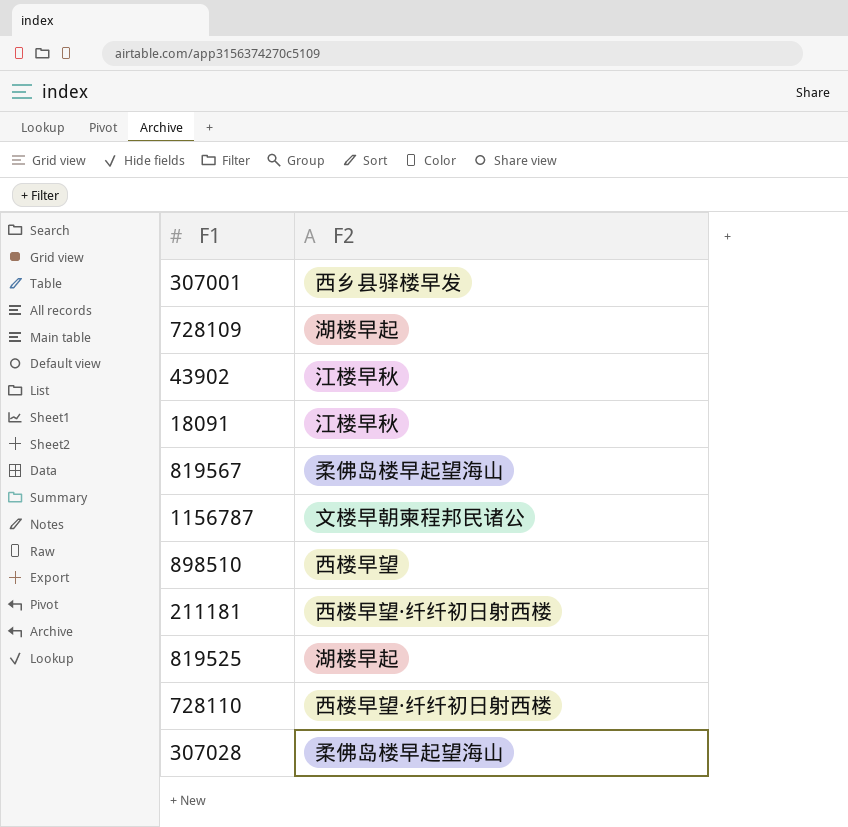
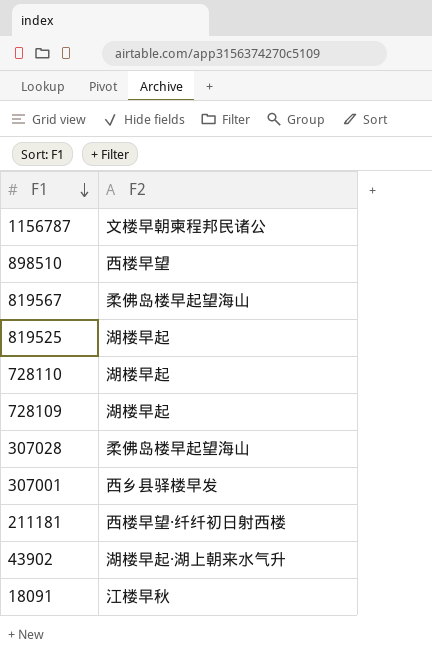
row order: none -> F1 descending
728110 | F2: 西楼早望·纤纤初日射西楼 -> 湖楼早起
43902 | F2: 江楼早秋 -> 湖楼早起·湖上朝来水气升

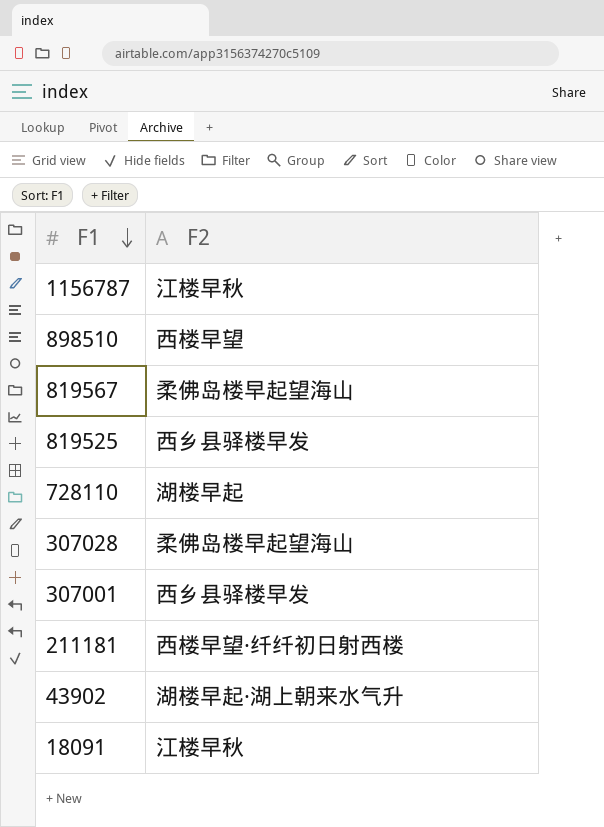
row 728109: 湖楼早起 -> none
1156787 | F2: 文楼早朝柬程邦民诸公 -> 江楼早秋
819525 | F2: 湖楼早起 -> 西乡县驿楼早发

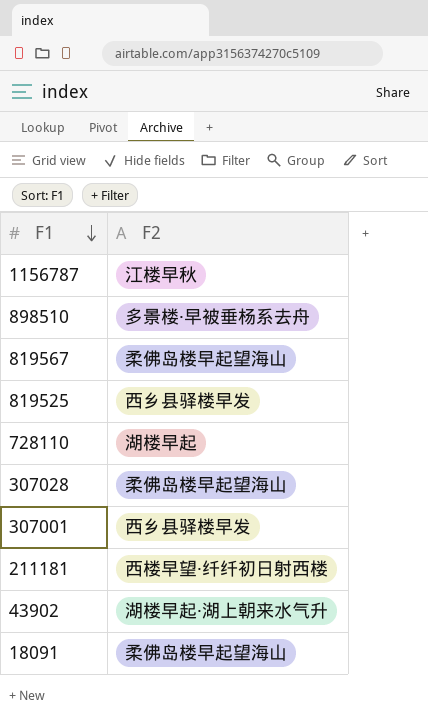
898510 | F2: 西楼早望 -> 多景楼·早被垂杨系去舟
18091 | F2: 江楼早秋 -> 柔佛岛楼早起望海山

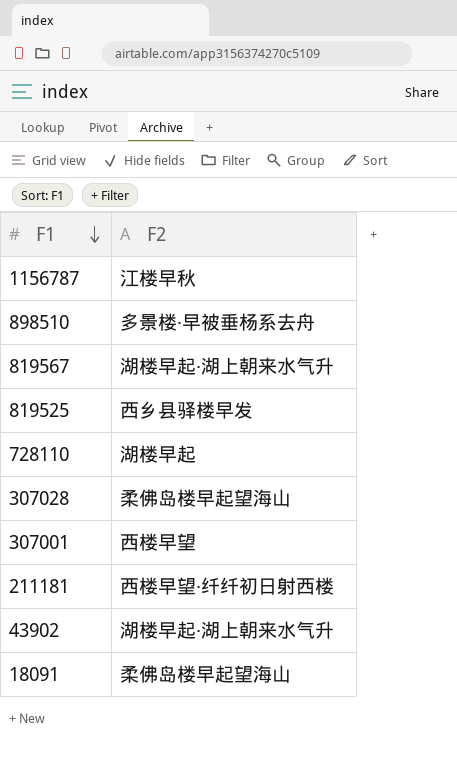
819567 | F2: 柔佛岛楼早起望海山 -> 湖楼早起·湖上朝来水气升
307001 | F2: 西乡县驿楼早发 -> 西楼早望

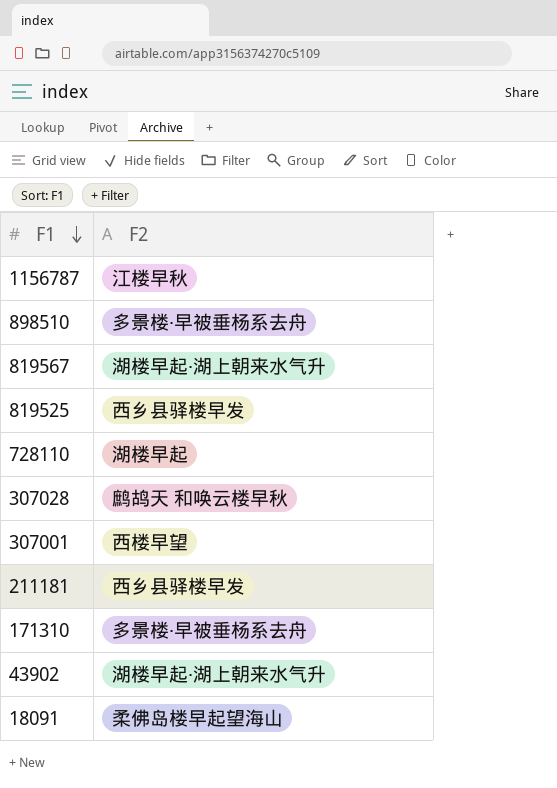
307028 | F2: 柔佛岛楼早起望海山 -> 鹧鸪天 和唤云楼早秋
211181 | F2: 西楼早望·纤纤初日射西楼 -> 西乡县驿楼早发
row 171310: none -> 多景楼·早被垂杨系去舟

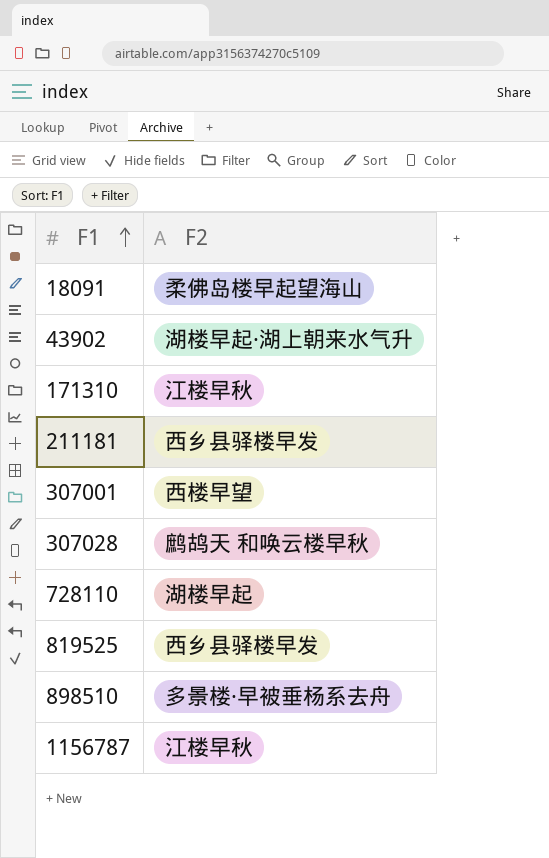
row order: F1 descending -> F1 ascending
row 819567: 湖楼早起·湖上朝来水气升 -> none
171310 | F2: 多景楼·早被垂杨系去舟 -> 江楼早秋

